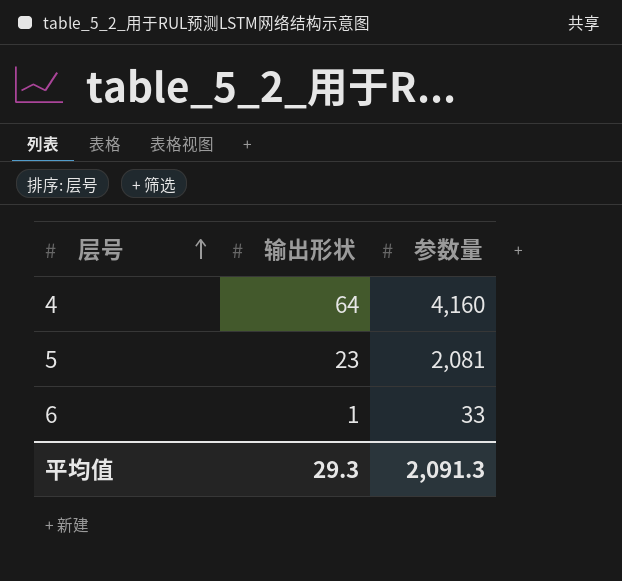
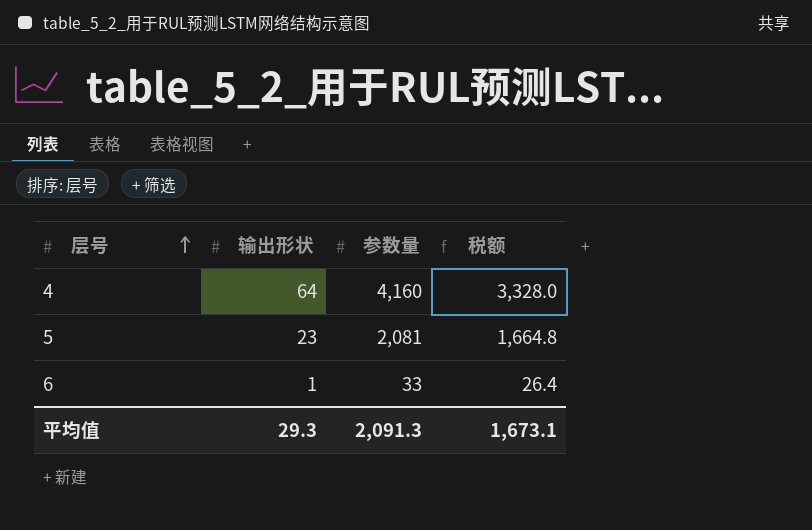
column 税额 | formula: none -> [参数量] * 0.8

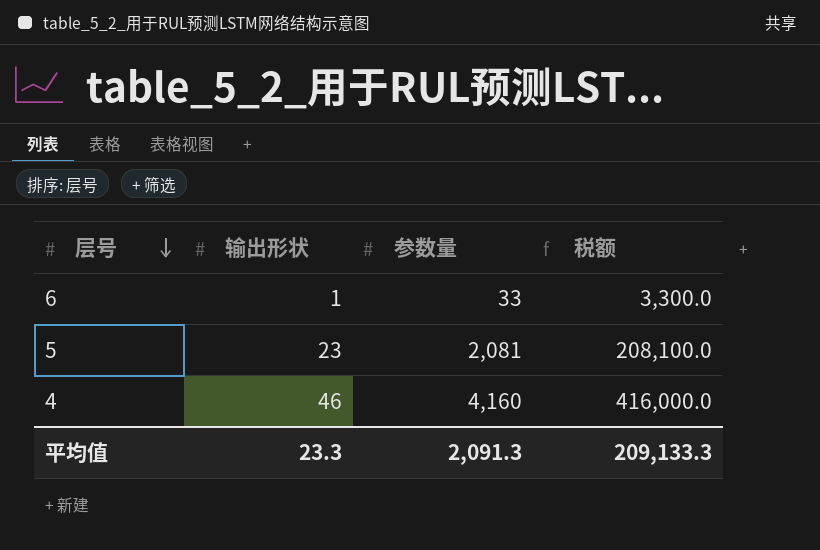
row order: 层号 ascending -> 层号 descending
column 税额 | formula: [参数量] * 0.8 -> [参数量] * 100
4 | 输出形状: 64 -> 46
平均值 | 输出形状: 29.3 -> 23.3
平均值 | 税额: 1,673.1 -> 209,133.3

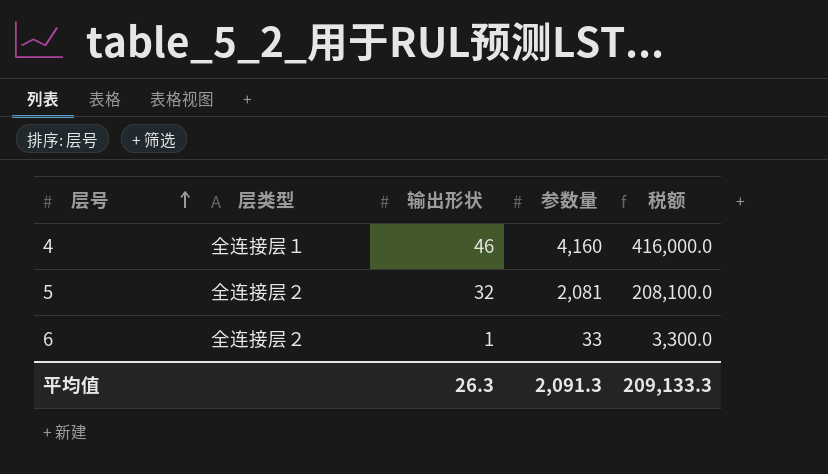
row order: 层号 descending -> 层号 ascending
column 层类型 | position: none -> 2
5 | 输出形状: 23 -> 32
平均值 | 输出形状: 23.3 -> 26.3

